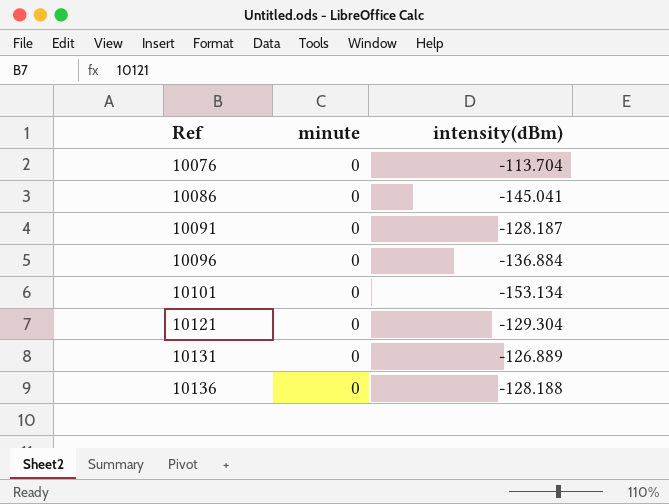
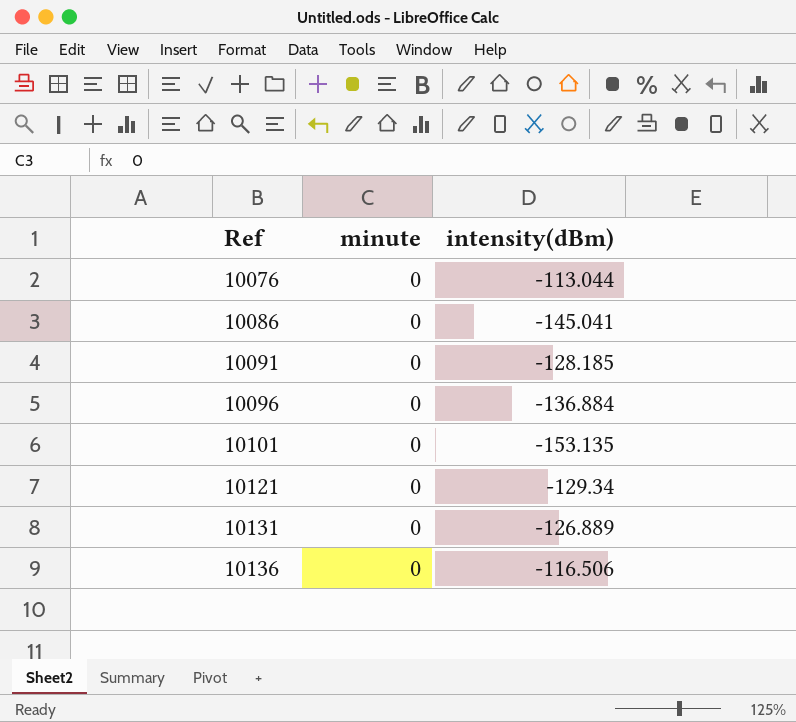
10076 | intensity(dBm): -113.704 -> -113.044
10091 | intensity(dBm): -128.187 -> -128.185
10101 | intensity(dBm): -153.134 -> -153.135
10121 | intensity(dBm): -129.304 -> -129.34
10136 | intensity(dBm): -128.188 -> -116.506

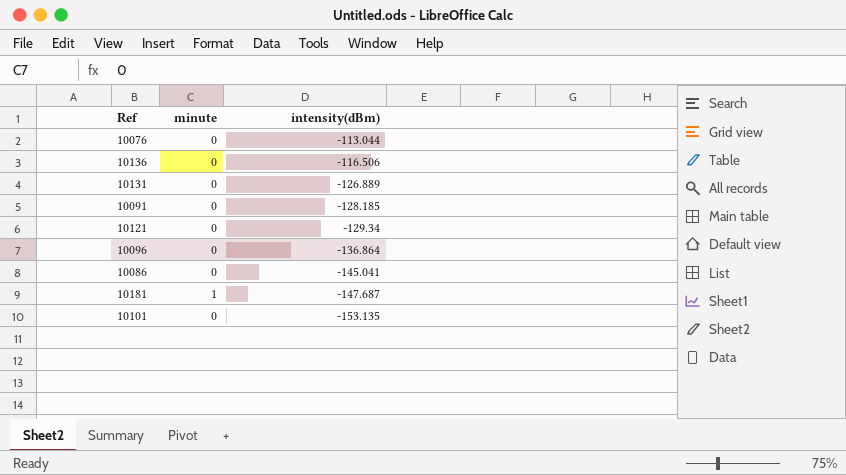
row order: Ref ascending -> intensity(dBm) descending
10096 | intensity(dBm): -136.884 -> -136.864
row 10181: none -> 1 | -147.687

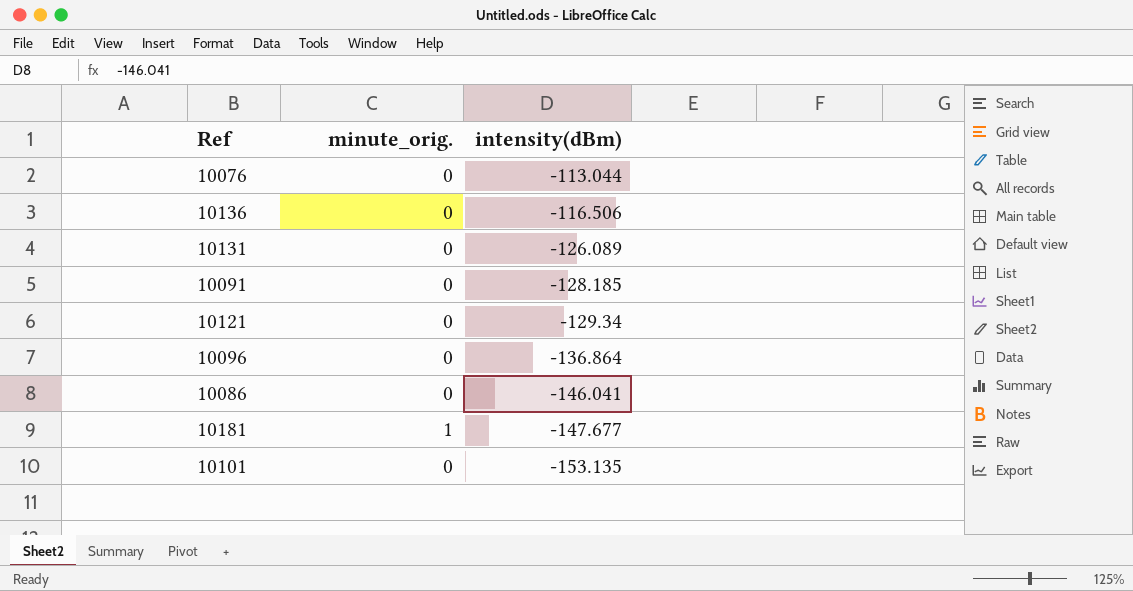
column name: minute -> minute_orig.
10131 | intensity(dBm): -126.889 -> -126.089
10086 | intensity(dBm): -145.041 -> -146.041
10181 | intensity(dBm): -147.687 -> -147.677

